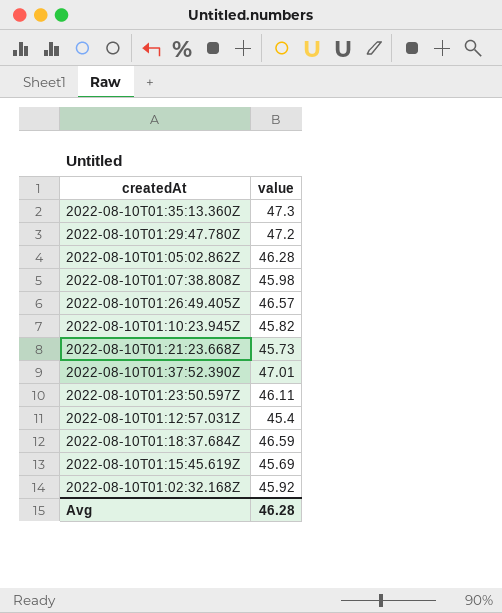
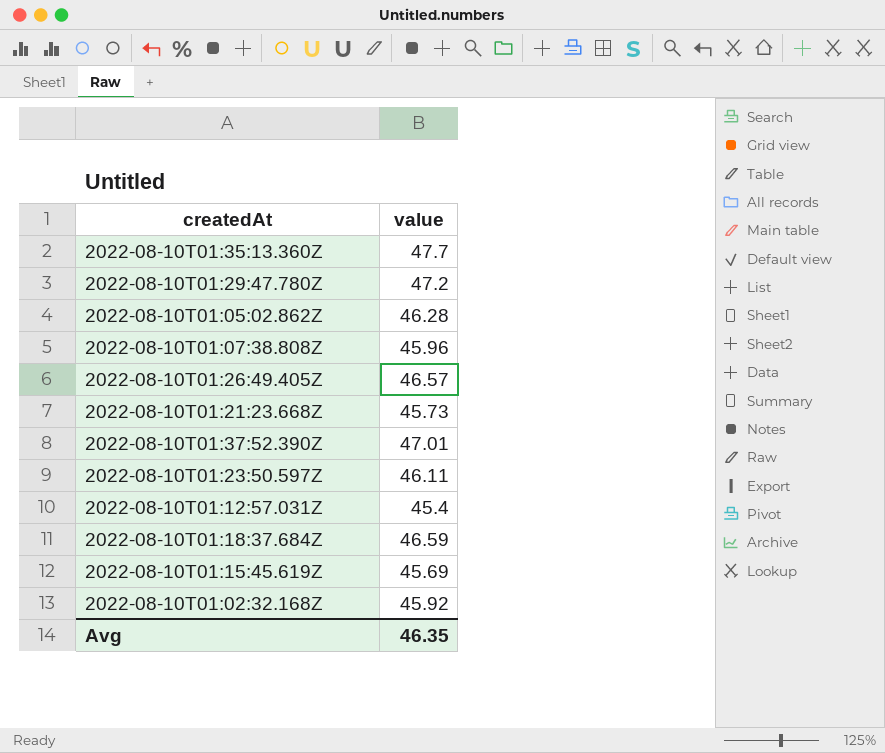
row 2022-08-10T01:10:23.945Z: 45.82 -> none
2022-08-10T01:35:13.360Z | value: 47.3 -> 47.7
2022-08-10T01:07:38.808Z | value: 45.98 -> 45.96
Avg | value: 46.28 -> 46.35

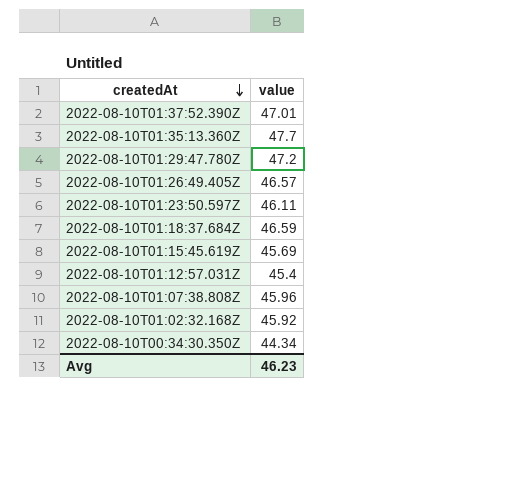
row order: none -> createdAt descending
row 2022-08-10T01:05:02.862Z: 46.28 -> none
row 2022-08-10T01:21:23.668Z: 45.73 -> none
row 2022-08-10T00:34:30.350Z: none -> 44.34
Avg | value: 46.35 -> 46.23

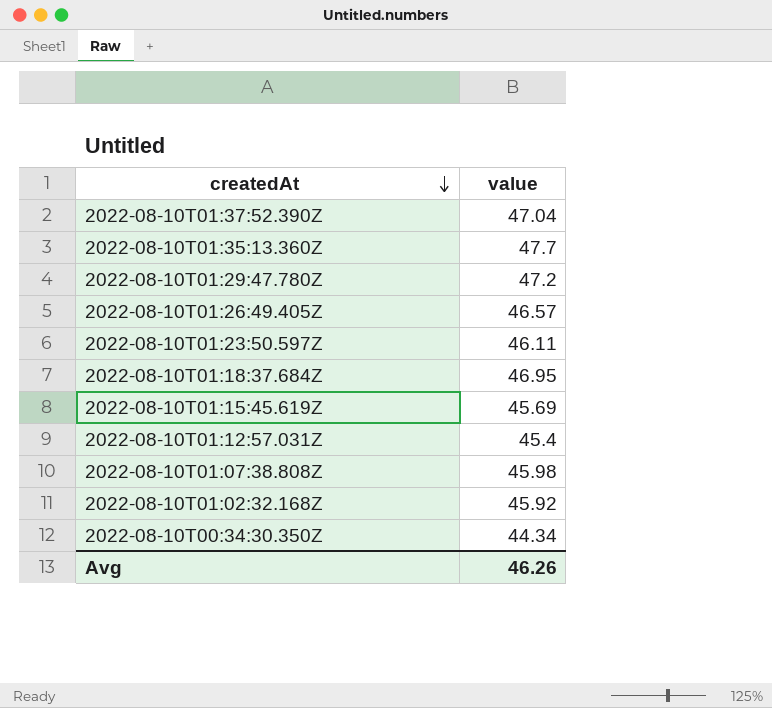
2022-08-10T01:37:52.390Z | value: 47.01 -> 47.04
2022-08-10T01:18:37.684Z | value: 46.59 -> 46.95
2022-08-10T01:07:38.808Z | value: 45.96 -> 45.98
Avg | value: 46.23 -> 46.26

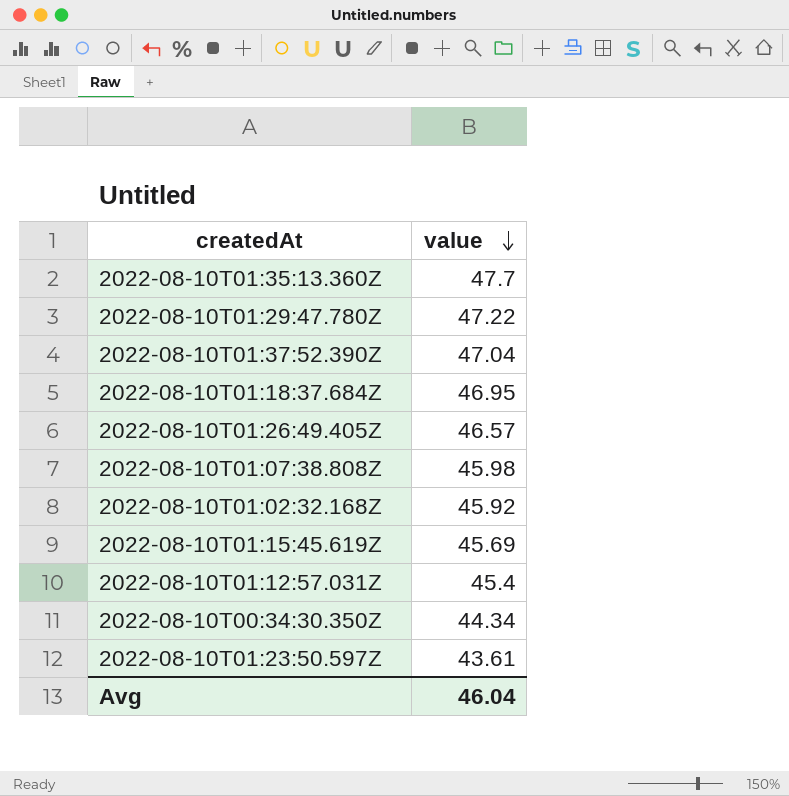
row order: createdAt descending -> value descending
2022-08-10T01:29:47.780Z | value: 47.2 -> 47.22
2022-08-10T01:23:50.597Z | value: 46.11 -> 43.61
Avg | value: 46.26 -> 46.04

